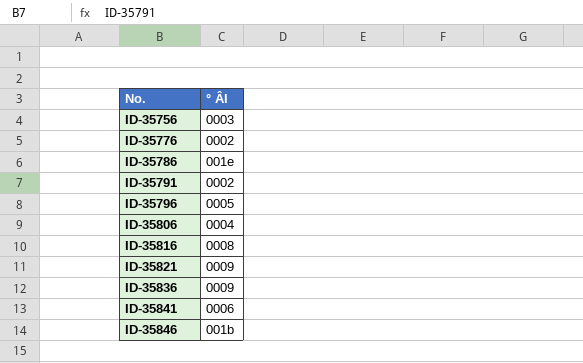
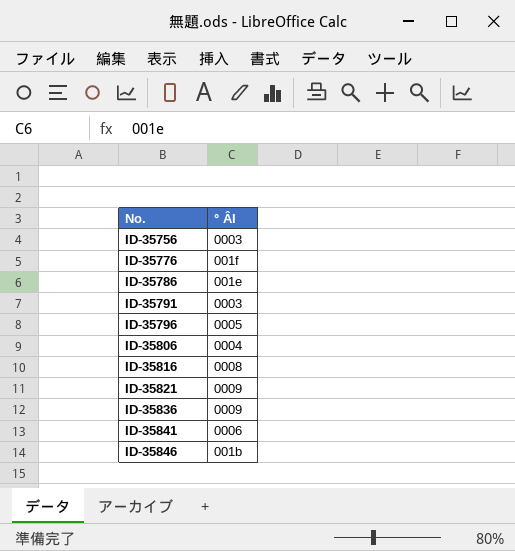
ID-35776 | ° ÂI: 0002 -> 001f
ID-35791 | ° ÂI: 0002 -> 0003

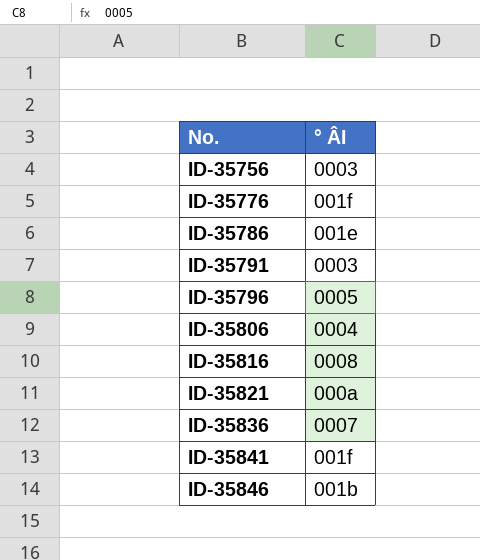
ID-35821 | ° ÂI: 0009 -> 000a
ID-35836 | ° ÂI: 0009 -> 0007
ID-35841 | ° ÂI: 0006 -> 001f

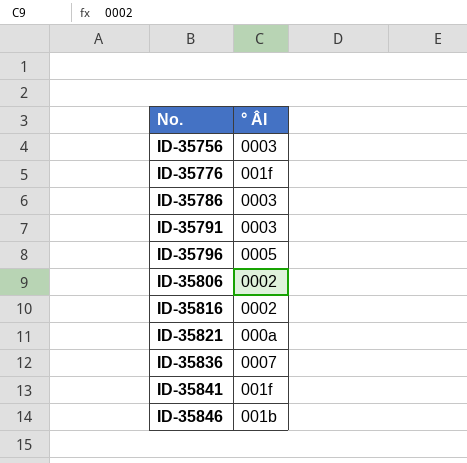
ID-35786 | ° ÂI: 001e -> 0003
ID-35806 | ° ÂI: 0004 -> 0002
ID-35816 | ° ÂI: 0008 -> 0002

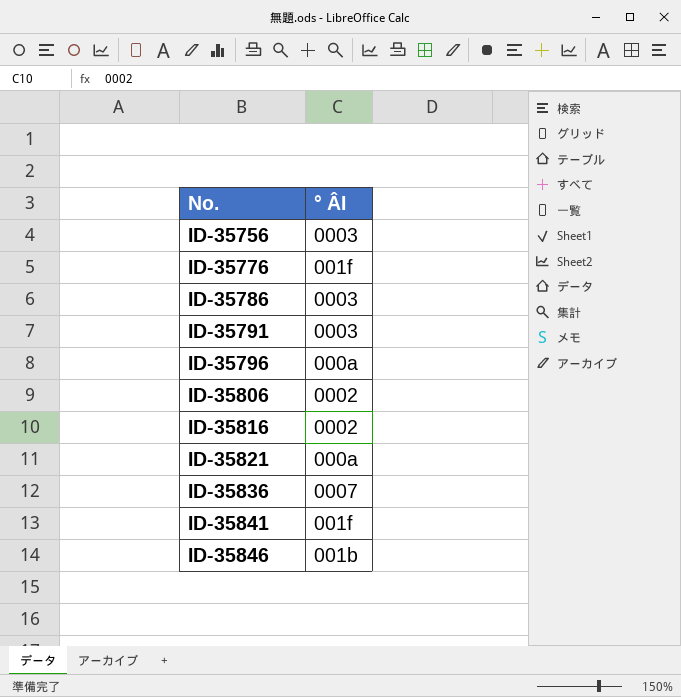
ID-35796 | ° ÂI: 0005 -> 000a

